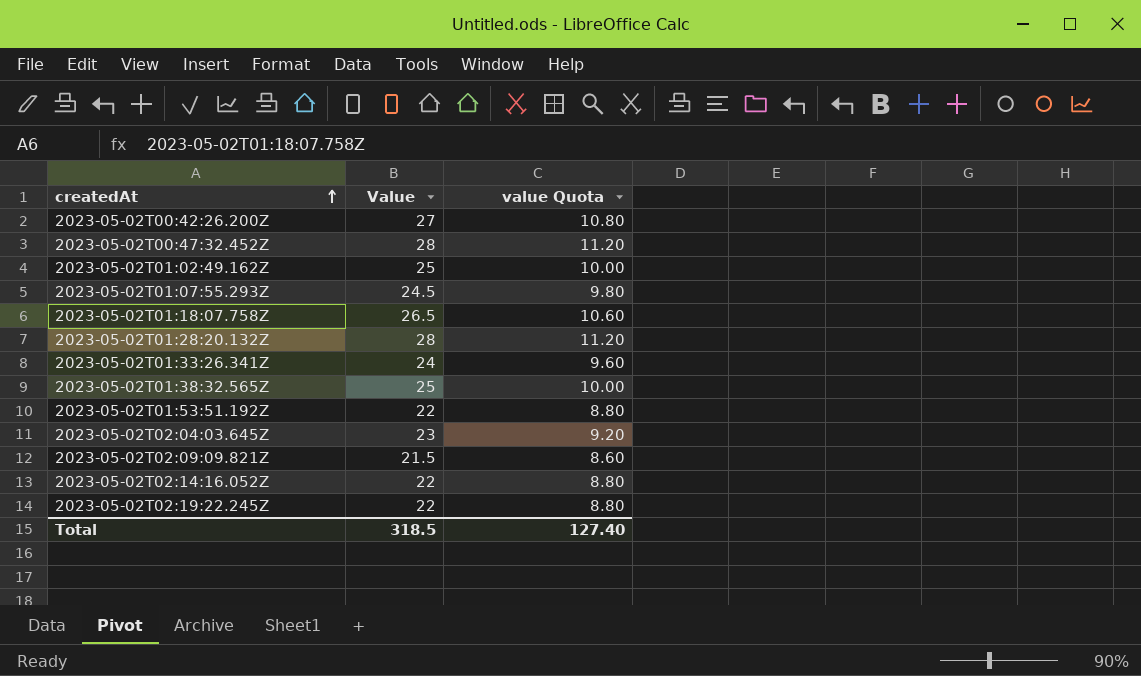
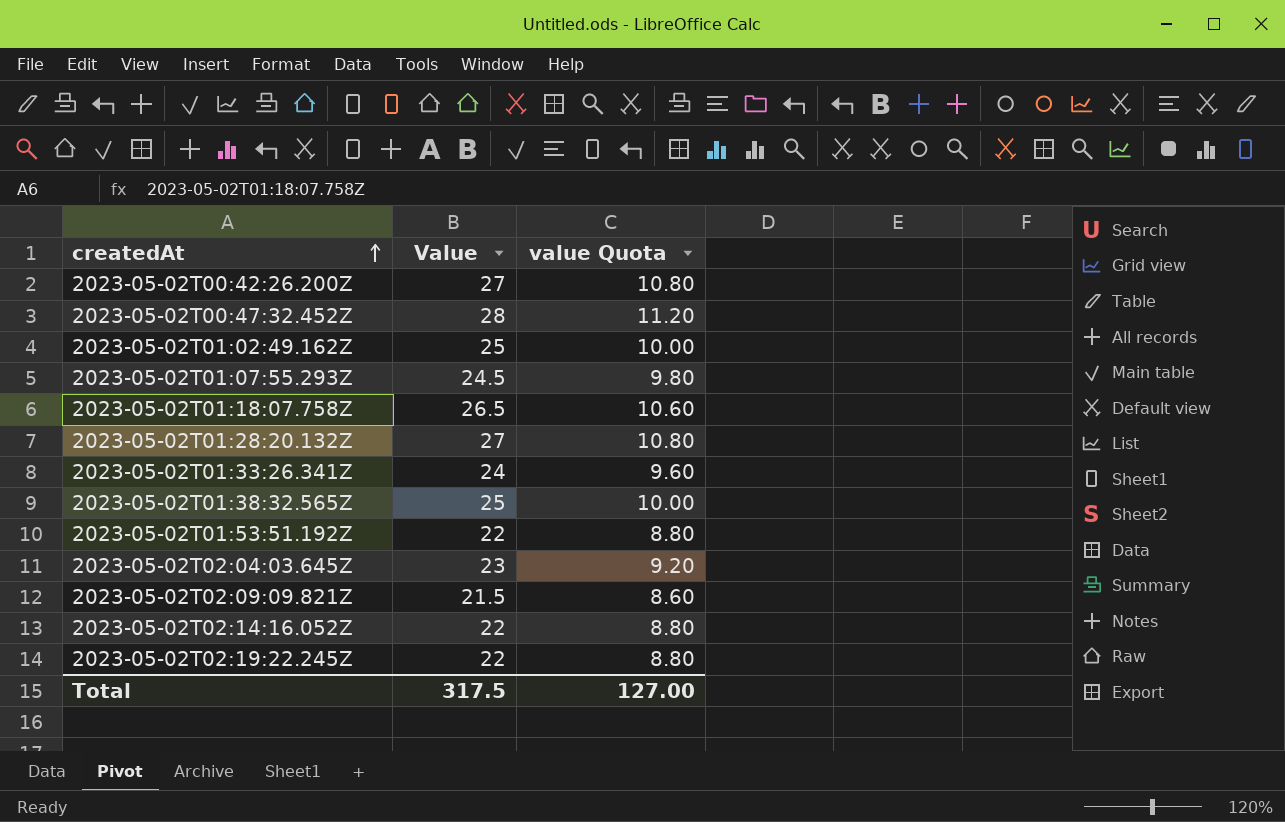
2023-05-02T01:28:20.132Z | Value: 28 -> 27
2023-05-02T01:28:20.132Z | value Quota: 11.20 -> 10.80
Total | Value: 318.5 -> 317.5
Total | value Quota: 127.40 -> 127.00

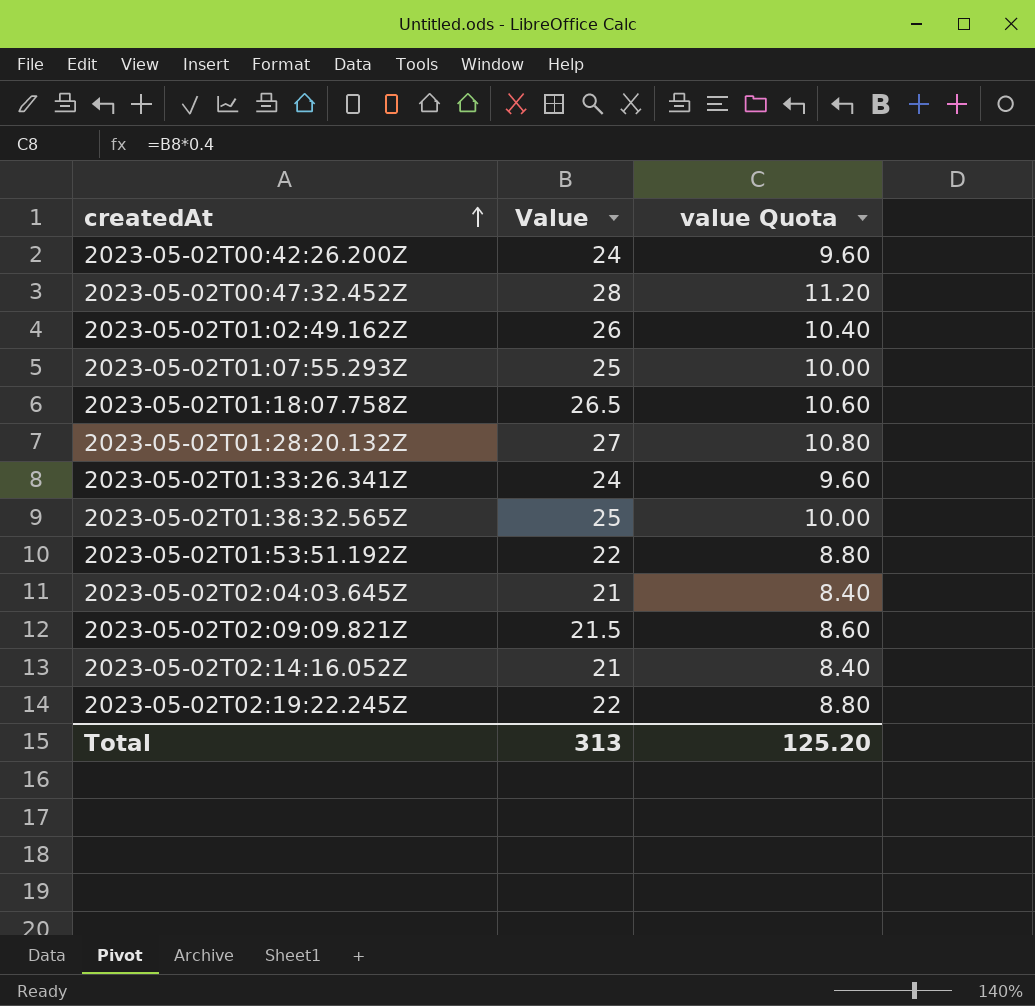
2023-05-02T00:42:26.200Z | Value: 27 -> 24
2023-05-02T00:42:26.200Z | value Quota: 10.80 -> 9.60
2023-05-02T01:02:49.162Z | Value: 25 -> 26
2023-05-02T01:02:49.162Z | value Quota: 10.00 -> 10.40
2023-05-02T01:07:55.293Z | Value: 24.5 -> 25
2023-05-02T01:07:55.293Z | value Quota: 9.80 -> 10.00
2023-05-02T02:04:03.645Z | Value: 23 -> 21
2023-05-02T02:04:03.645Z | value Quota: 9.20 -> 8.40
2023-05-02T02:14:16.052Z | Value: 22 -> 21
2023-05-02T02:14:16.052Z | value Quota: 8.80 -> 8.40
Total | Value: 317.5 -> 313
Total | value Quota: 127.00 -> 125.20

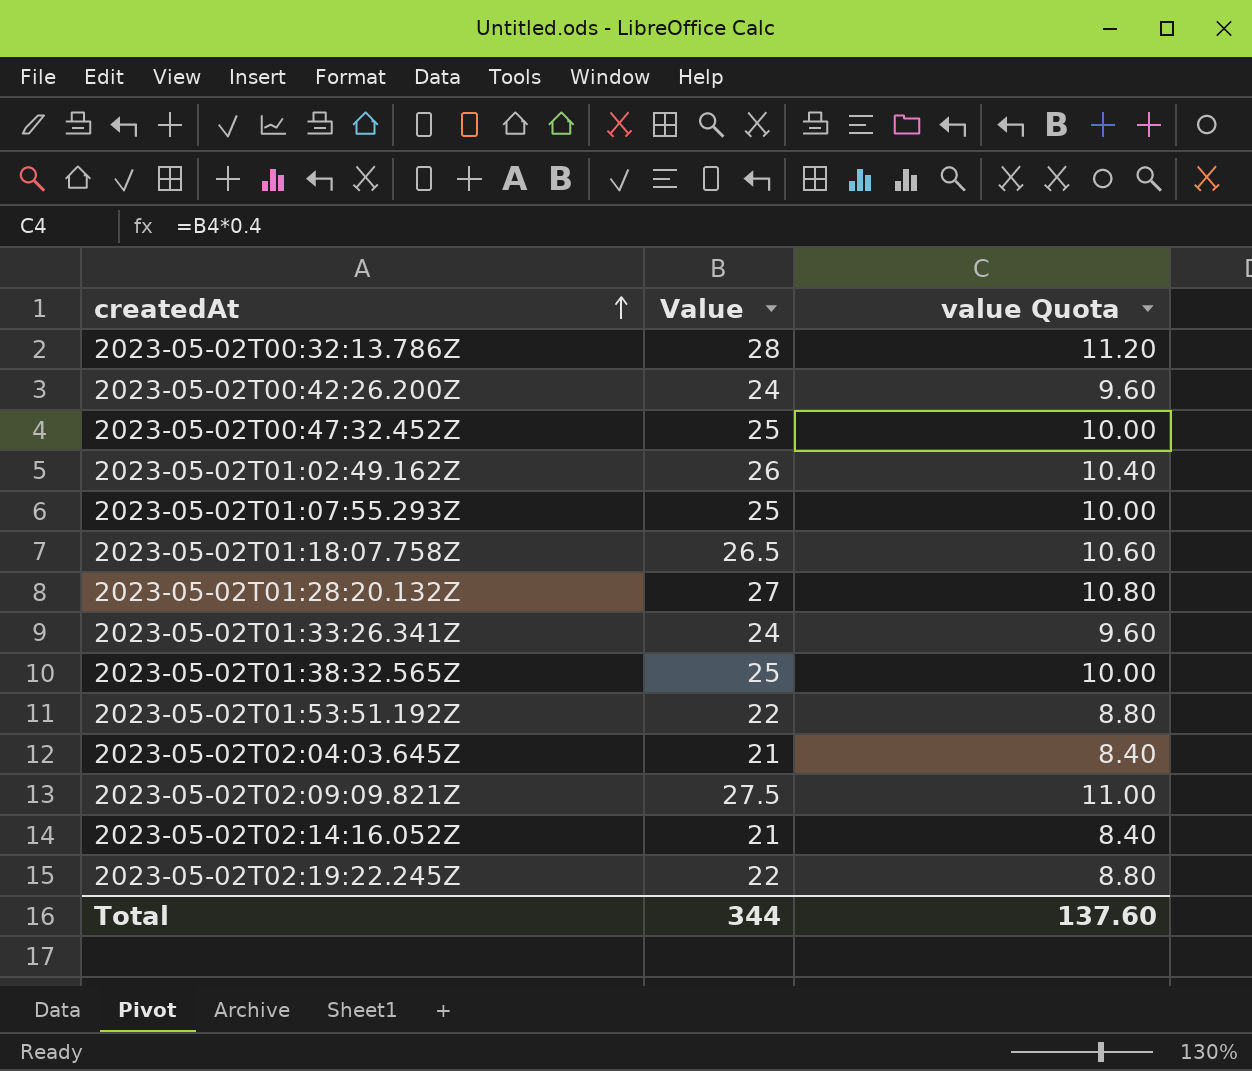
row 2023-05-02T00:32:13.786Z: none -> 28 | 11.20
2023-05-02T00:47:32.452Z | Value: 28 -> 25
2023-05-02T00:47:32.452Z | value Quota: 11.20 -> 10.00
2023-05-02T02:09:09.821Z | Value: 21.5 -> 27.5
2023-05-02T02:09:09.821Z | value Quota: 8.60 -> 11.00
Total | Value: 313 -> 344
Total | value Quota: 125.20 -> 137.60

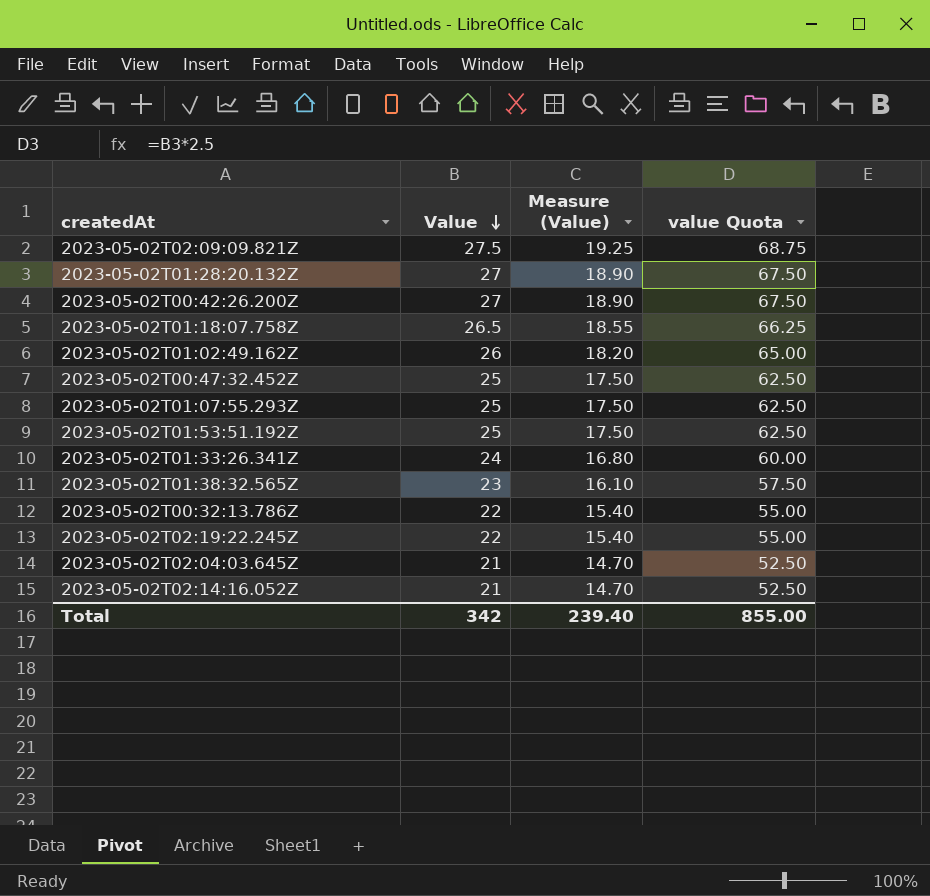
row order: createdAt ascending -> Value descending
column Measure (Value) | formula: none -> [Value] * 0.7
column value Quota | formula: [Value] * 0.4 -> [Value] * 2.5
2023-05-02T00:42:26.200Z | Value: 24 -> 27
2023-05-02T01:53:51.192Z | Value: 22 -> 25
2023-05-02T01:38:32.565Z | Value: 25 -> 23
2023-05-02T00:32:13.786Z | Value: 28 -> 22
Total | Value: 344 -> 342
Total | value Quota: 137.60 -> 855.00

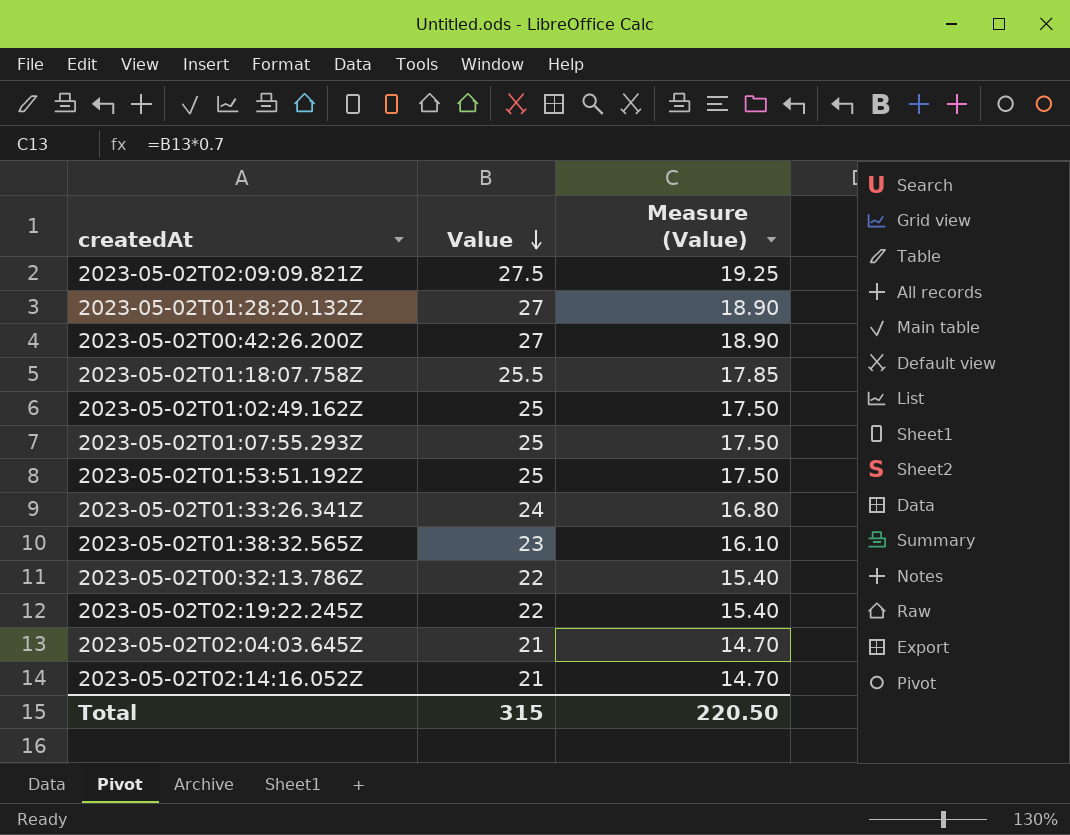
column value Quota | formula: [Value] * 2.5 -> none
row 2023-05-02T00:47:32.452Z: 25 | 17.50 | 62.50 -> none
2023-05-02T01:18:07.758Z | Value: 26.5 -> 25.5
2023-05-02T01:18:07.758Z | Measure (Value): 18.55 -> 17.85
2023-05-02T01:02:49.162Z | Value: 26 -> 25
2023-05-02T01:02:49.162Z | Measure (Value): 18.20 -> 17.50
Total | Value: 342 -> 315
Total | Measure (Value): 239.40 -> 220.50

